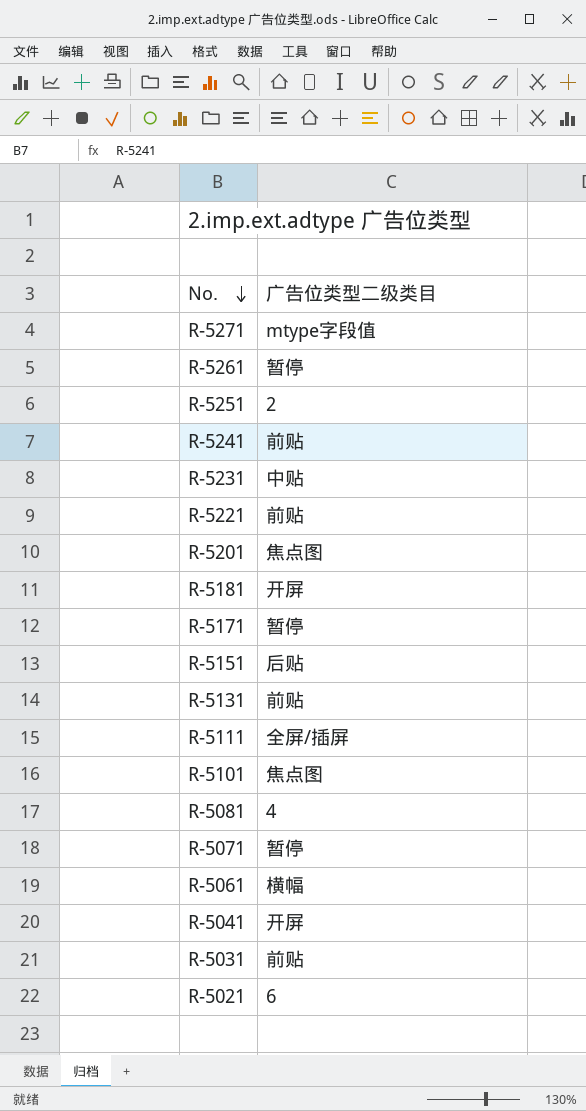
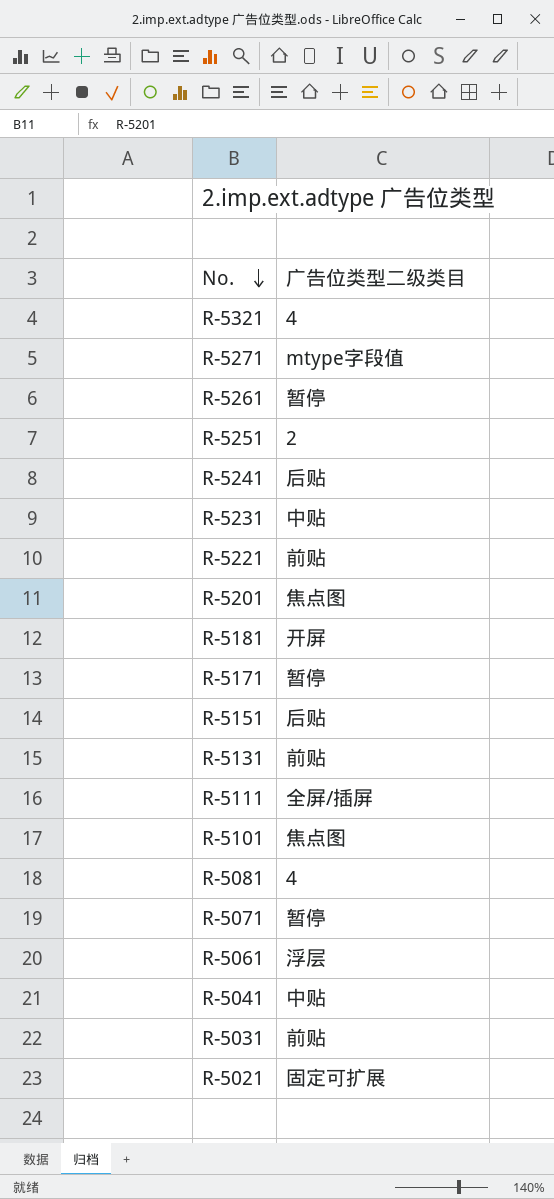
row R-5321: none -> 4
R-5241 | 广告位类型二级类目: 前贴 -> 后贴
R-5061 | 广告位类型二级类目: 横幅 -> 浮层
R-5041 | 广告位类型二级类目: 开屏 -> 中贴
R-5021 | 广告位类型二级类目: 6 -> 固定可扩展

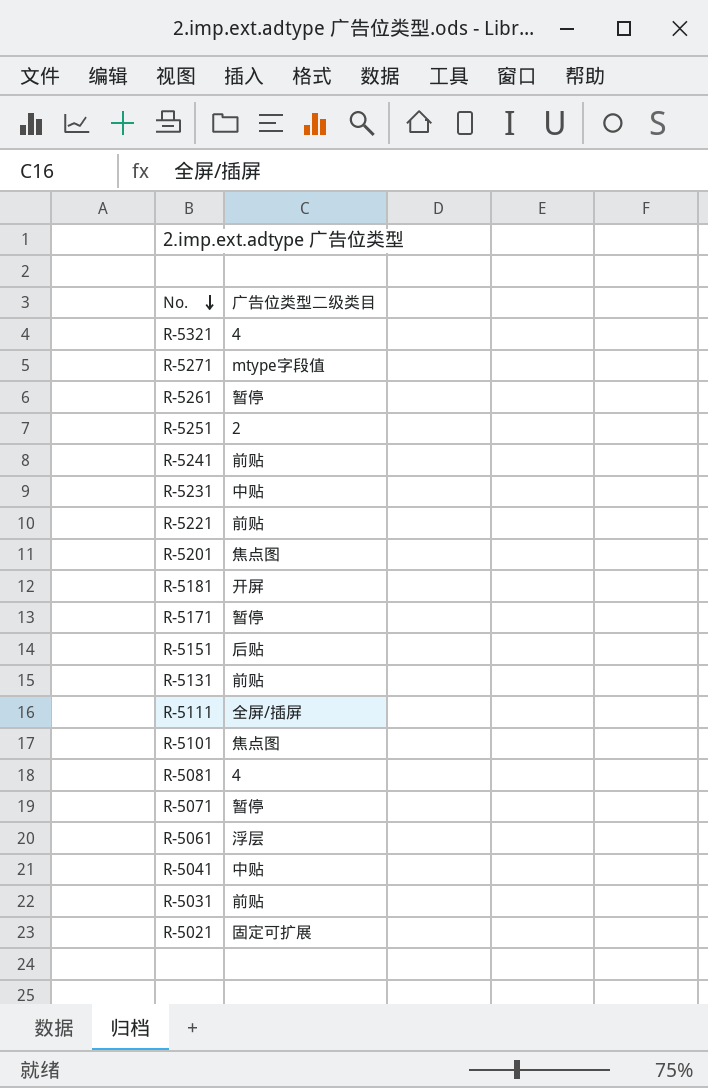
R-5241 | 广告位类型二级类目: 后贴 -> 前贴

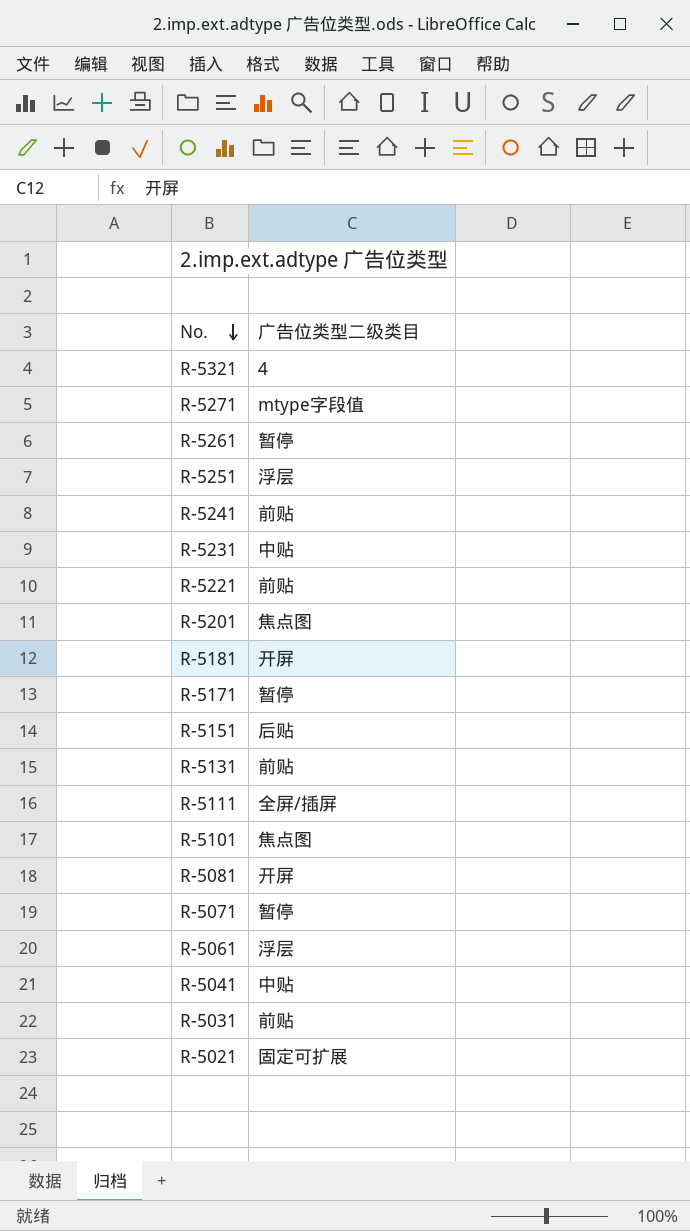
R-5251 | 广告位类型二级类目: 2 -> 浮层
R-5081 | 广告位类型二级类目: 4 -> 开屏

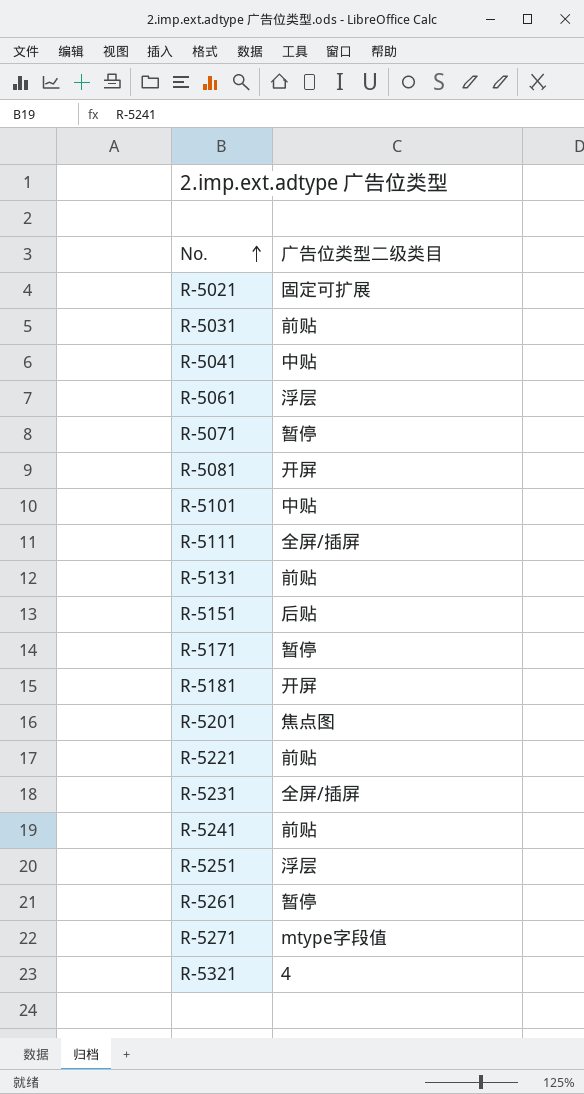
row order: No. descending -> No. ascending
R-5101 | 广告位类型二级类目: 焦点图 -> 中贴
R-5231 | 广告位类型二级类目: 中贴 -> 全屏/插屏

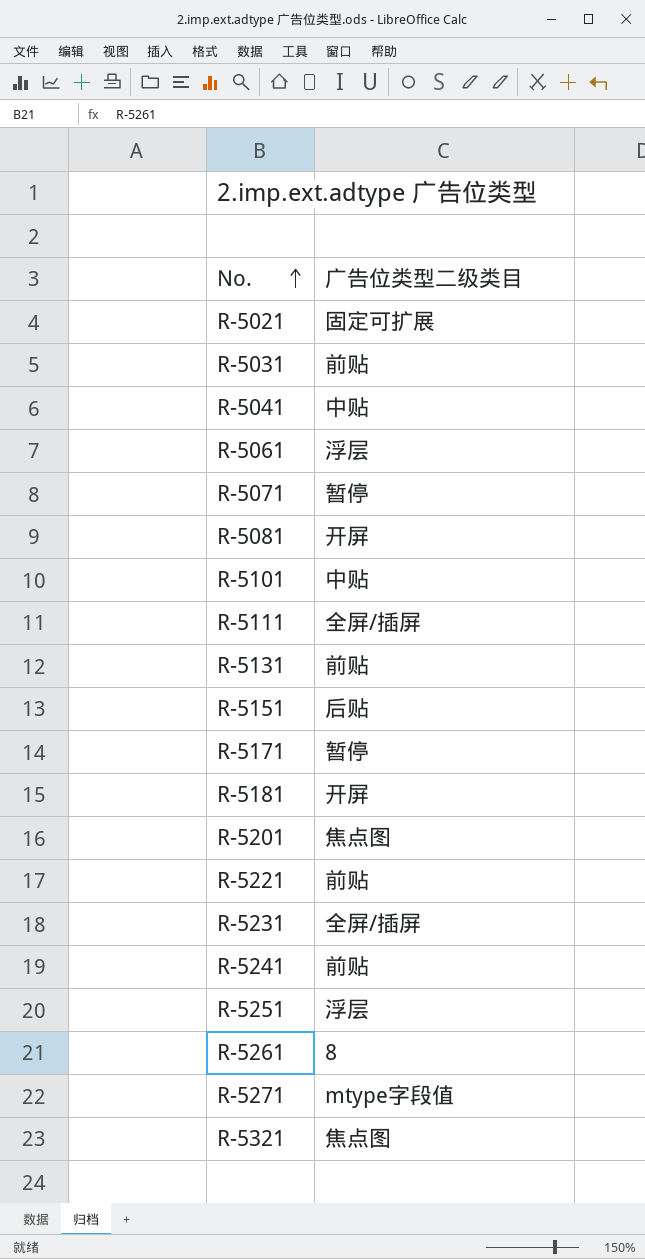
R-5261 | 广告位类型二级类目: 暂停 -> 8
R-5321 | 广告位类型二级类目: 4 -> 焦点图

